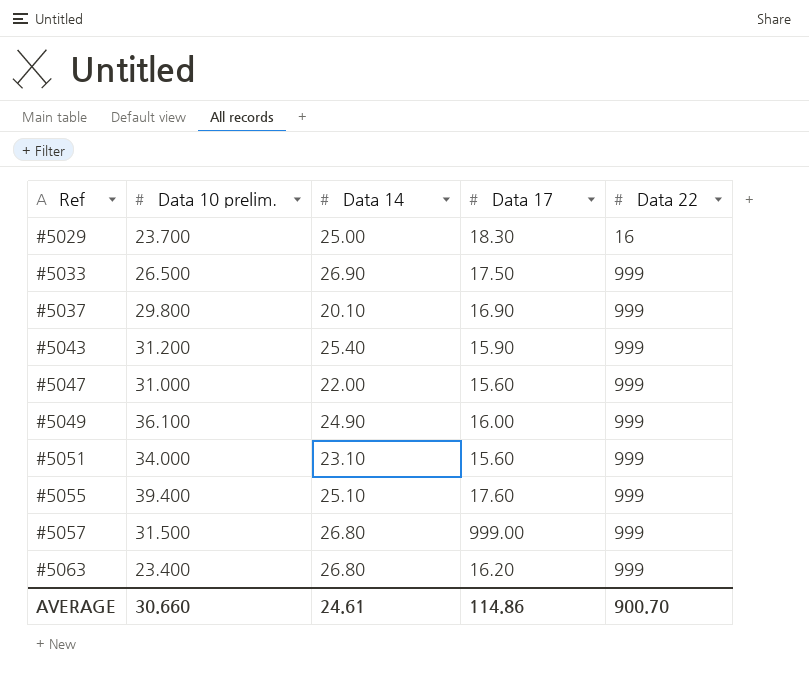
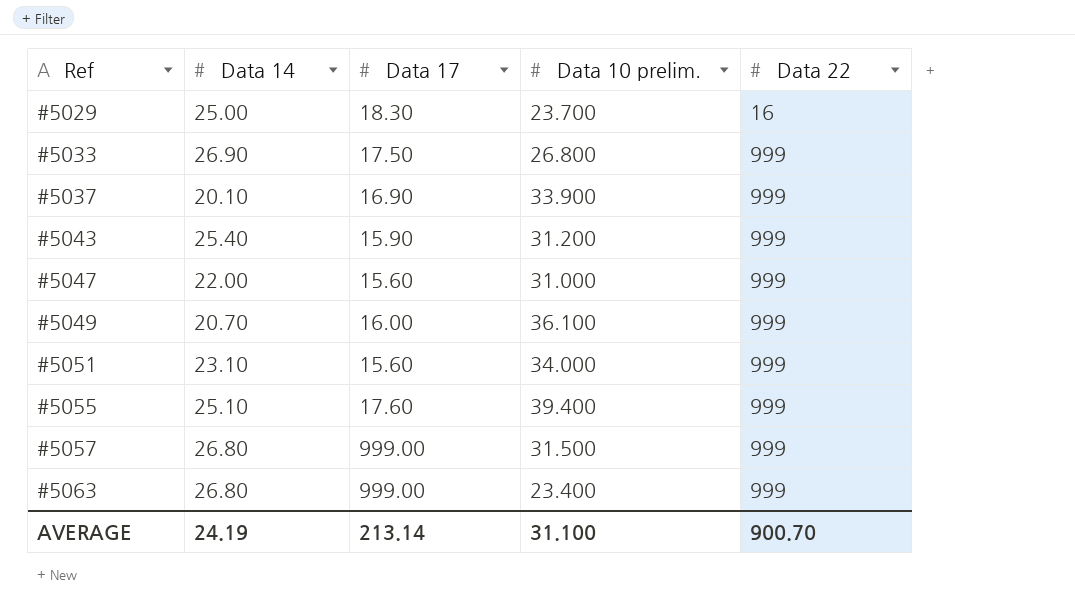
column Data 10 prelim. | position: 2 -> 4
#5033 | Data 10 prelim.: 26.500 -> 26.800
#5037 | Data 10 prelim.: 29.800 -> 33.900
#5049 | Data 14: 24.90 -> 20.70
#5063 | Data 17: 16.20 -> 999.00
AVERAGE | Data 14: 24.61 -> 24.19
AVERAGE | Data 17: 114.86 -> 213.14
AVERAGE | Data 10 prelim.: 30.660 -> 31.100

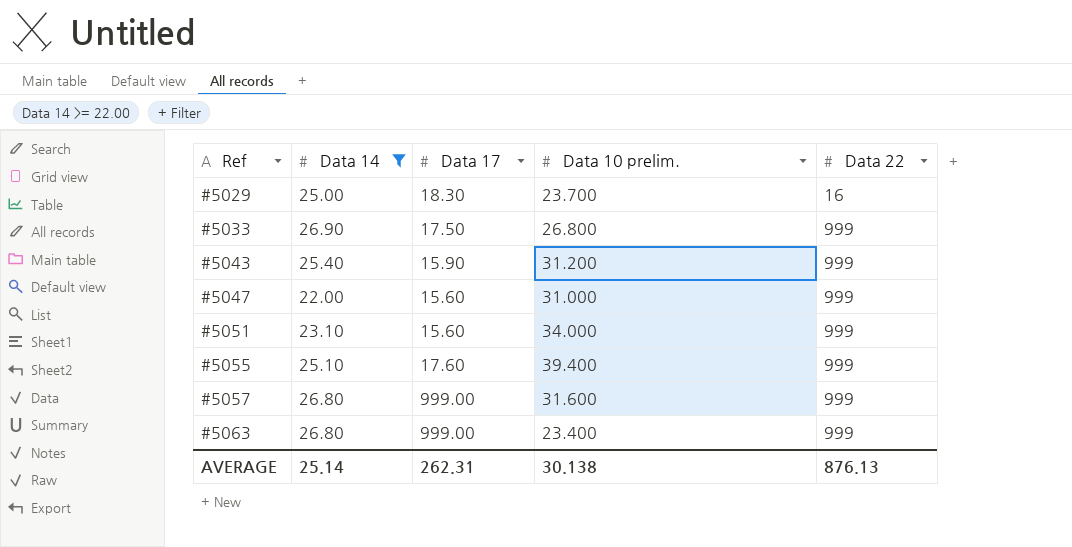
filter: none -> Data 14 >= 22.00
#5057 | Data 10 prelim.: 31.500 -> 31.600
AVERAGE | Data 14: 24.19 -> 25.14
AVERAGE | Data 17: 213.14 -> 262.31
AVERAGE | Data 10 prelim.: 31.100 -> 30.138
AVERAGE | Data 22: 900.70 -> 876.13

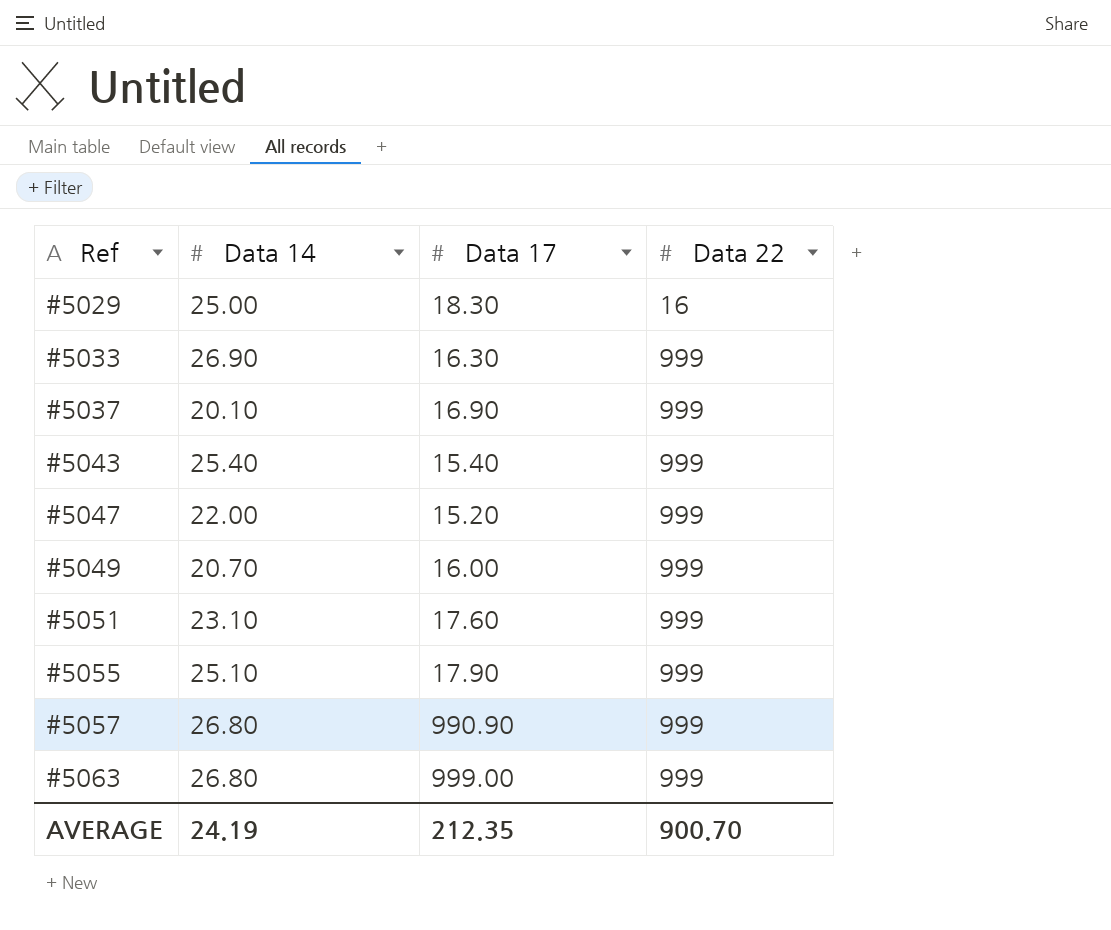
filter: Data 14 >= 22.00 -> none
column Data 10 prelim. | position: 4 -> none
#5033 | Data 17: 17.50 -> 16.30
#5043 | Data 17: 15.90 -> 15.40
#5047 | Data 17: 15.60 -> 15.20
#5051 | Data 17: 15.60 -> 17.60
#5055 | Data 17: 17.60 -> 17.90
#5057 | Data 17: 999.00 -> 990.90
AVERAGE | Data 14: 25.14 -> 24.19
AVERAGE | Data 17: 262.31 -> 212.35
AVERAGE | Data 22: 876.13 -> 900.70

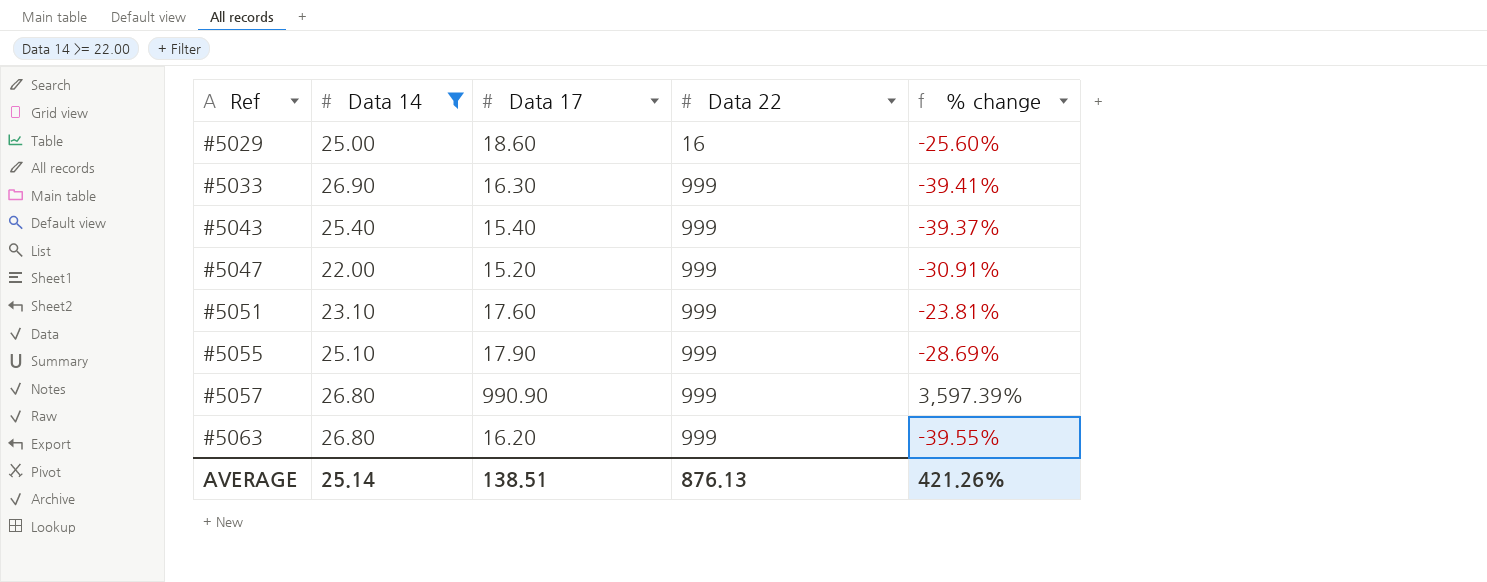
filter: none -> Data 14 >= 22.00
column % change | formula: none -> ([Data 17] - [Data 14]) / [Data 14]
#5029 | Data 17: 18.30 -> 18.60
#5063 | Data 17: 999.00 -> 16.20
AVERAGE | Data 14: 24.19 -> 25.14
AVERAGE | Data 17: 212.35 -> 138.51
AVERAGE | Data 22: 900.70 -> 876.13

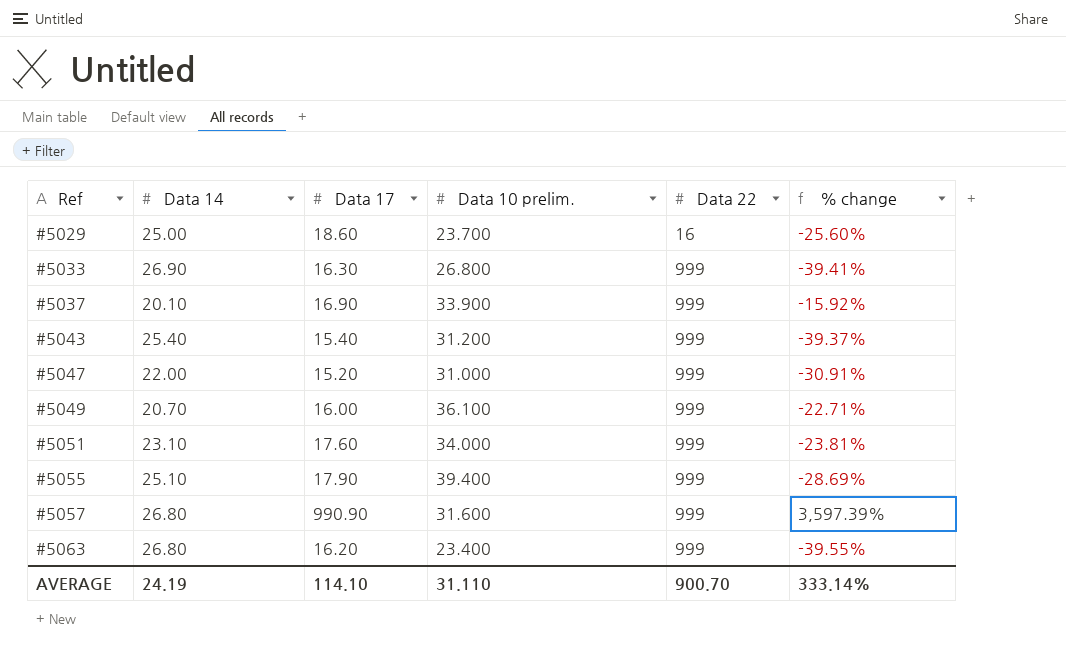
filter: Data 14 >= 22.00 -> none
column Data 10 prelim. | position: none -> 4
AVERAGE | Data 14: 25.14 -> 24.19
AVERAGE | Data 17: 138.51 -> 114.10
AVERAGE | Data 22: 876.13 -> 900.70
AVERAGE | % change: 421.26% -> 333.14%

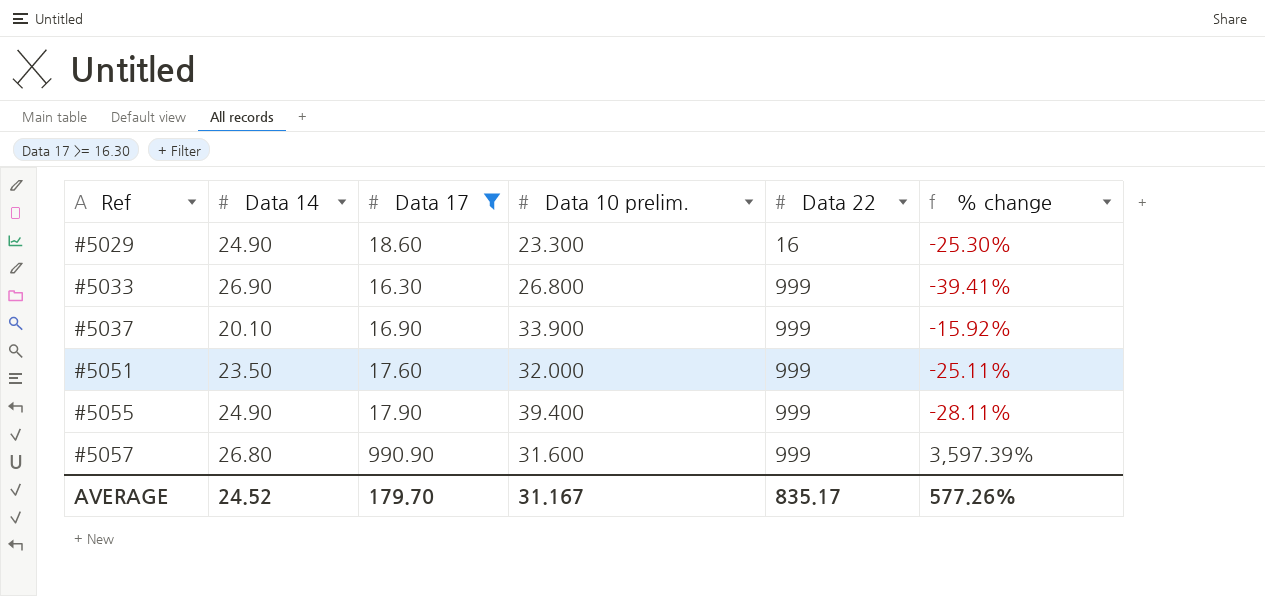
filter: none -> Data 17 >= 16.30
#5029 | Data 14: 25.00 -> 24.90
#5029 | Data 10 prelim.: 23.700 -> 23.300
#5029 | % change: -25.60% -> -25.30%
#5051 | Data 14: 23.10 -> 23.50
#5051 | Data 10 prelim.: 34.000 -> 32.000
#5051 | % change: -23.81% -> -25.11%
#5055 | Data 14: 25.10 -> 24.90
#5055 | % change: -28.69% -> -28.11%
AVERAGE | Data 14: 24.19 -> 24.52
AVERAGE | Data 17: 114.10 -> 179.70
AVERAGE | Data 10 prelim.: 31.110 -> 31.167
AVERAGE | Data 22: 900.70 -> 835.17
AVERAGE | % change: 333.14% -> 577.26%

